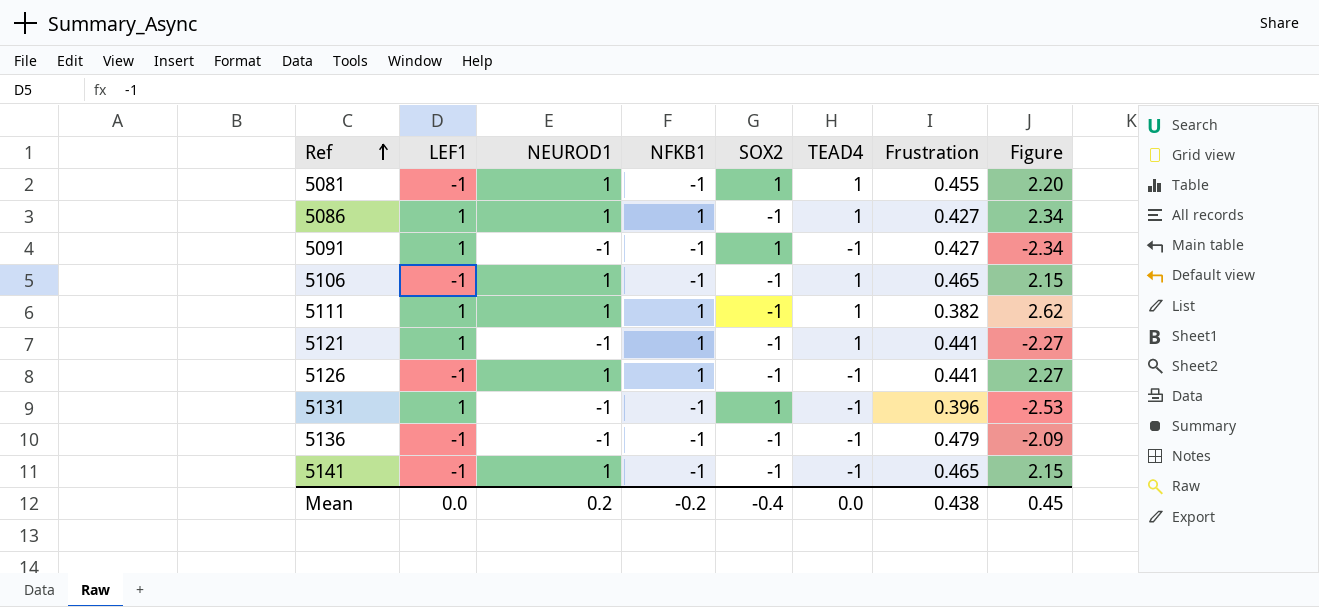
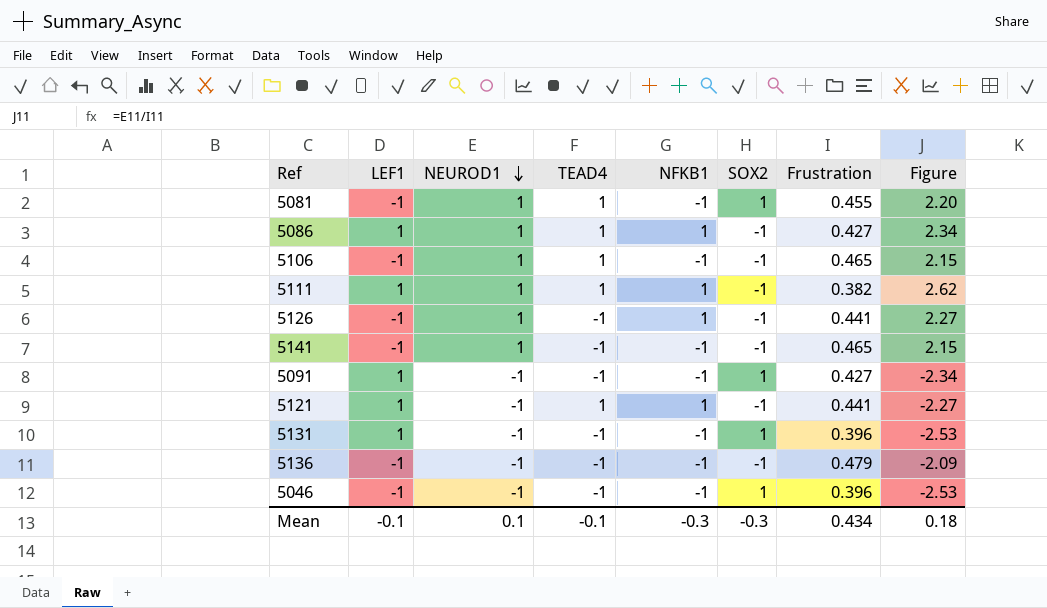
row order: Ref ascending -> NEUROD1 descending
column TEAD4 | position: 6 -> 4
row 5046: none -> -1 | -1 | -1 | -1 | 1 | 0.396 | -2.53
Mean | LEF1: 0.0 -> -0.1
Mean | NEUROD1: 0.2 -> 0.1
Mean | TEAD4: 0.0 -> -0.1
Mean | NFKB1: -0.2 -> -0.3
Mean | SOX2: -0.4 -> -0.3
Mean | Frustration: 0.438 -> 0.434
Mean | Figure: 0.45 -> 0.18

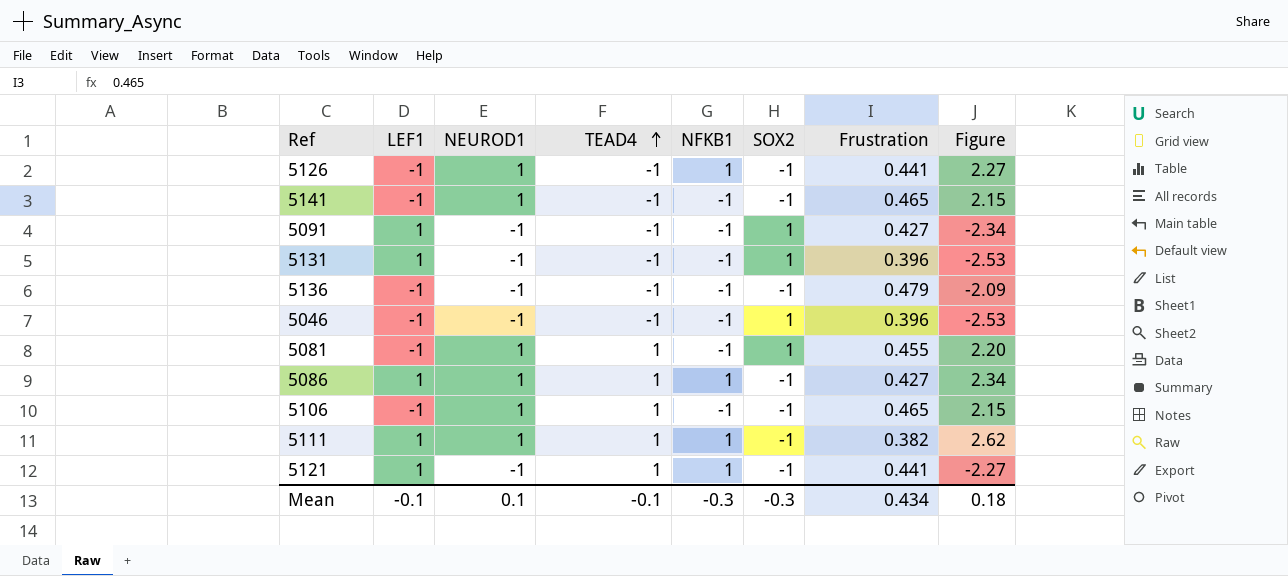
row order: NEUROD1 descending -> TEAD4 ascending

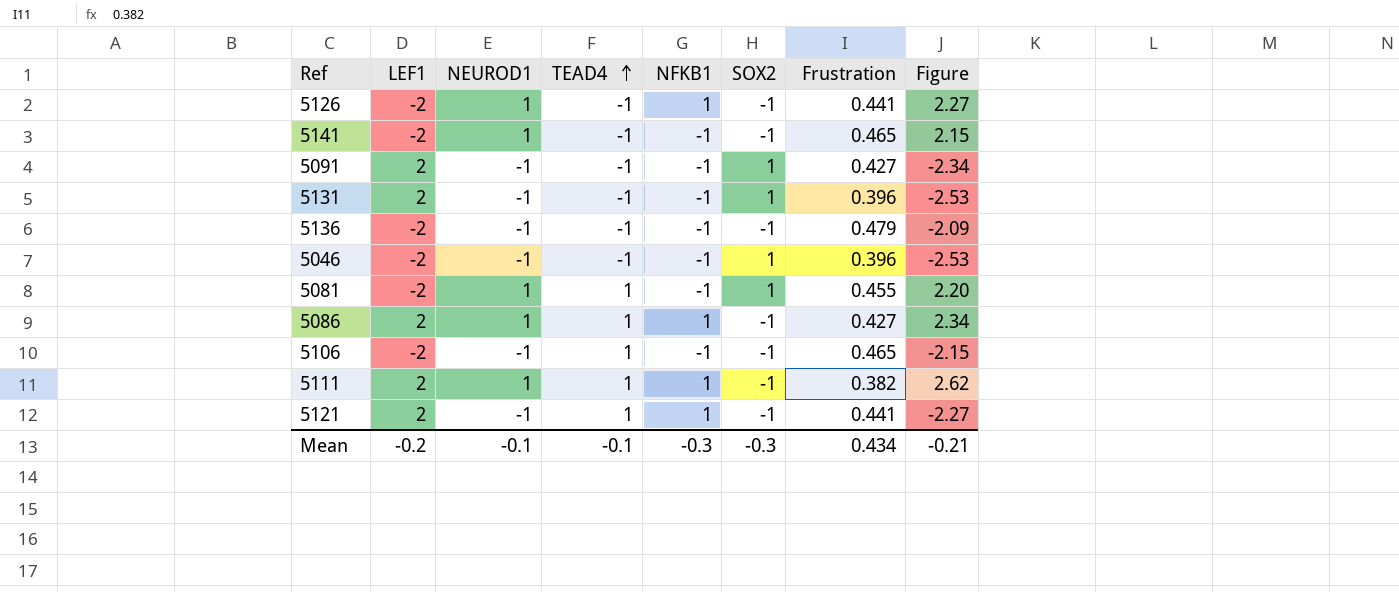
5126 | LEF1: -1 -> -2
5141 | LEF1: -1 -> -2
5091 | LEF1: 1 -> 2
5131 | LEF1: 1 -> 2
5136 | LEF1: -1 -> -2
5046 | LEF1: -1 -> -2
5081 | LEF1: -1 -> -2
5086 | LEF1: 1 -> 2
5106 | LEF1: -1 -> -2
5106 | NEUROD1: 1 -> -1
5106 | Figure: 2.15 -> -2.15
5111 | LEF1: 1 -> 2
5121 | LEF1: 1 -> 2
Mean | LEF1: -0.1 -> -0.2
Mean | NEUROD1: 0.1 -> -0.1
Mean | Figure: 0.18 -> -0.21

